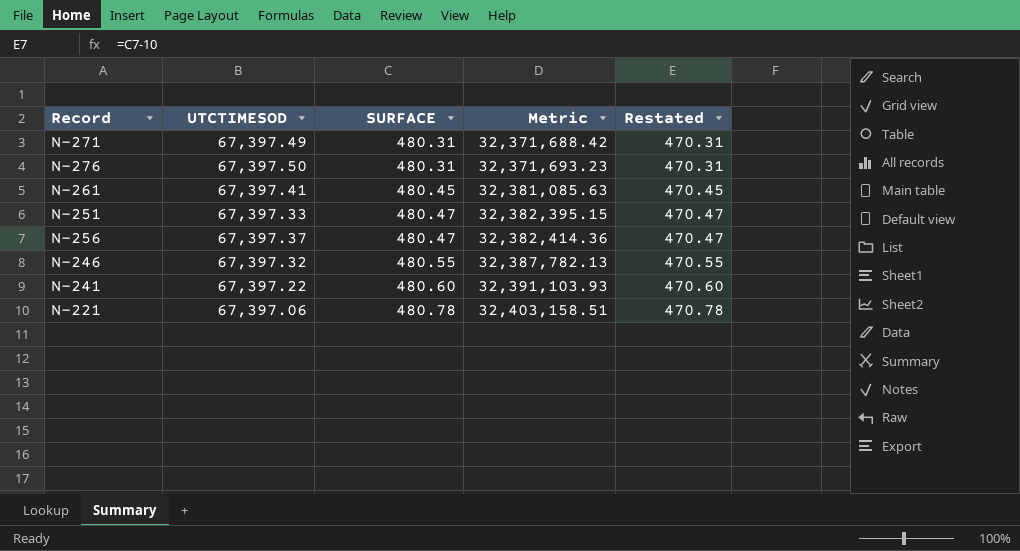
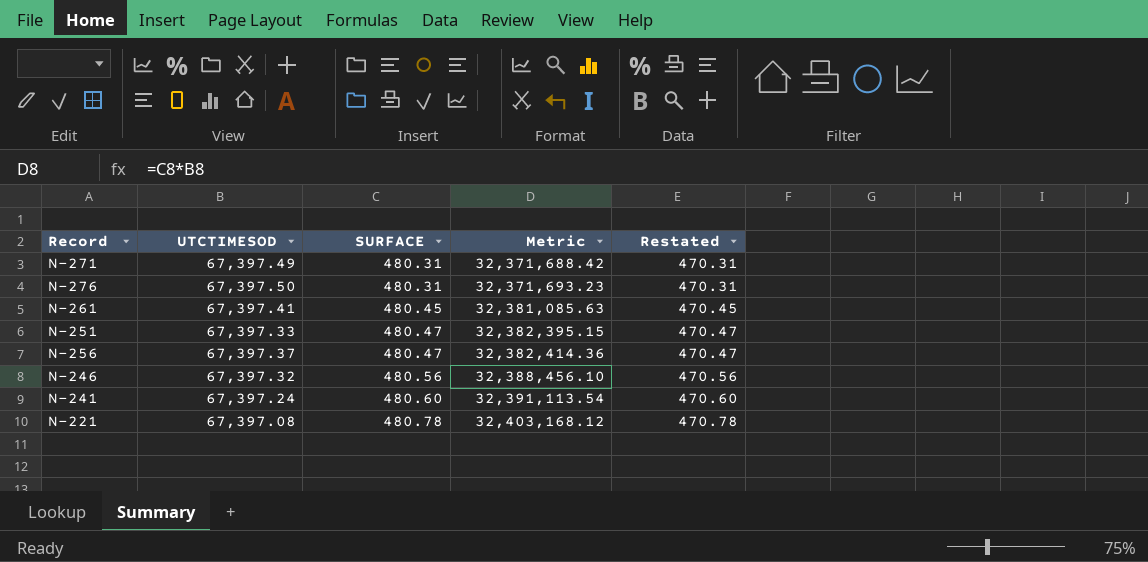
N-246 | SURFACE: 480.55 -> 480.56
N-246 | Metric: 32,387,782.13 -> 32,388,456.10
N-246 | Restated: 470.55 -> 470.56
N-241 | UTCTIMESOD: 67,397.22 -> 67,397.24
N-241 | Metric: 32,391,103.93 -> 32,391,113.54
N-221 | UTCTIMESOD: 67,397.06 -> 67,397.08
N-221 | Metric: 32,403,158.51 -> 32,403,168.12

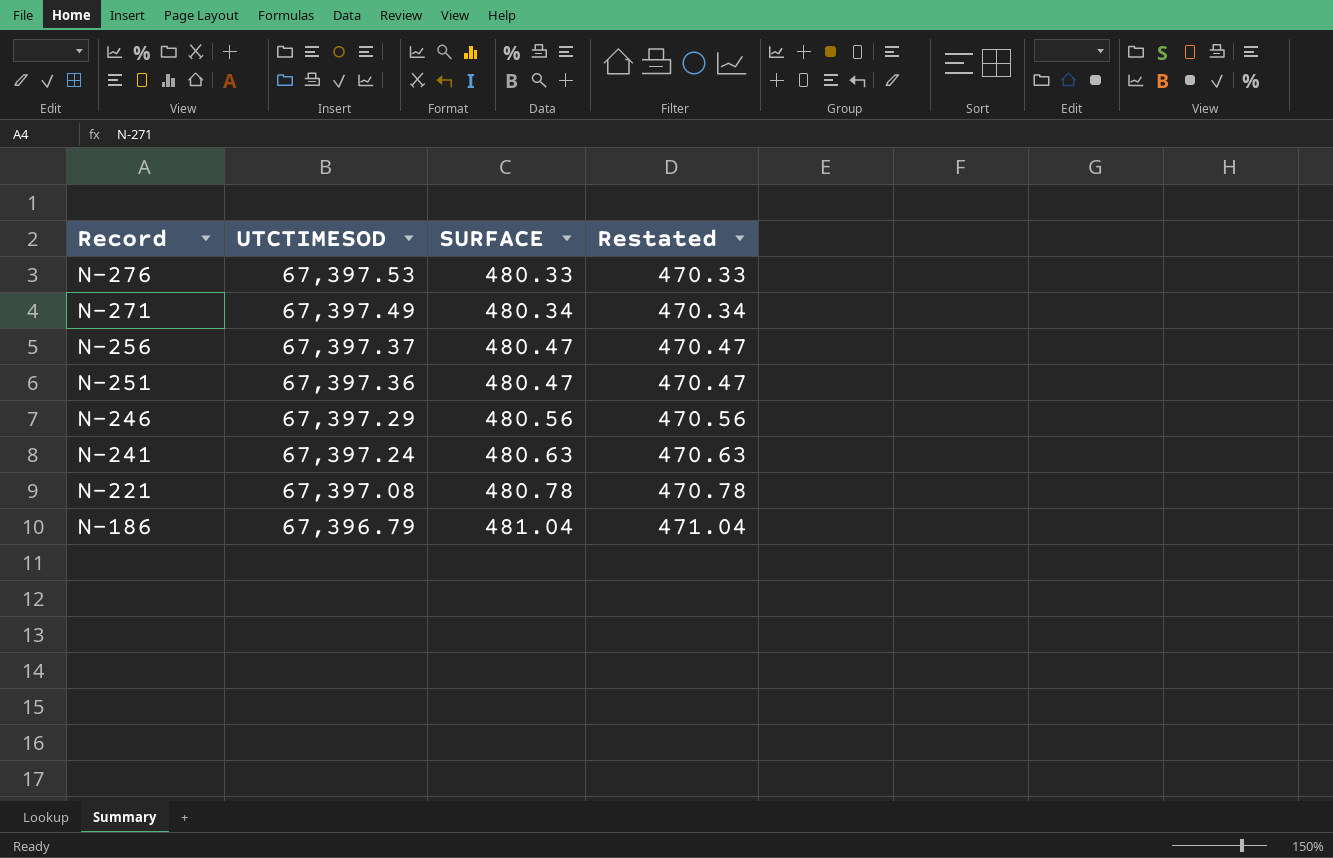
row order: SURFACE ascending -> Record descending
column Metric | formula: [UTCTIMESOD] * [SURFACE] -> none
row N-261: 67,397.41 | 480.45 | 32,381,085.63 | 470.45 -> none
N-276 | UTCTIMESOD: 67,397.50 -> 67,397.53
N-276 | SURFACE: 480.31 -> 480.33
N-276 | Restated: 470.31 -> 470.33
N-271 | SURFACE: 480.31 -> 480.34
N-271 | Restated: 470.31 -> 470.34
N-251 | UTCTIMESOD: 67,397.33 -> 67,397.36
N-246 | UTCTIMESOD: 67,397.32 -> 67,397.29
N-241 | SURFACE: 480.60 -> 480.63
N-241 | Restated: 470.60 -> 470.63
row N-186: none -> 67,396.79 | 481.04 | 471.04

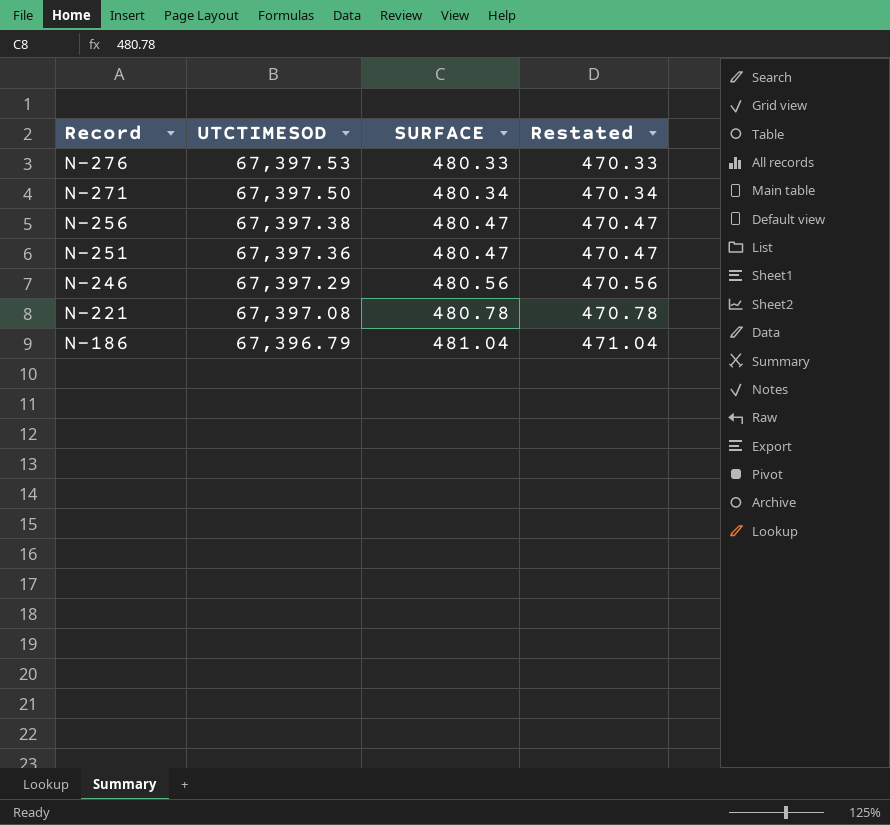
row N-241: 67,397.24 | 480.63 | 470.63 -> none
N-271 | UTCTIMESOD: 67,397.49 -> 67,397.50
N-256 | UTCTIMESOD: 67,397.37 -> 67,397.38

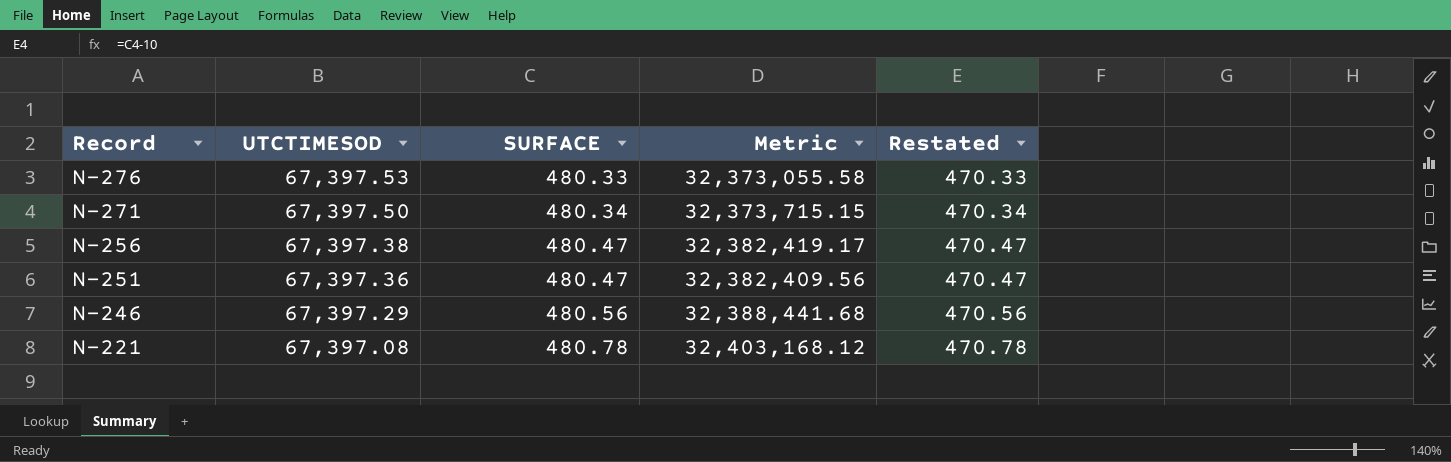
column Metric | formula: none -> [UTCTIMESOD] * [SURFACE]
row N-186: 67,396.79 | 481.04 | 471.04 -> none

